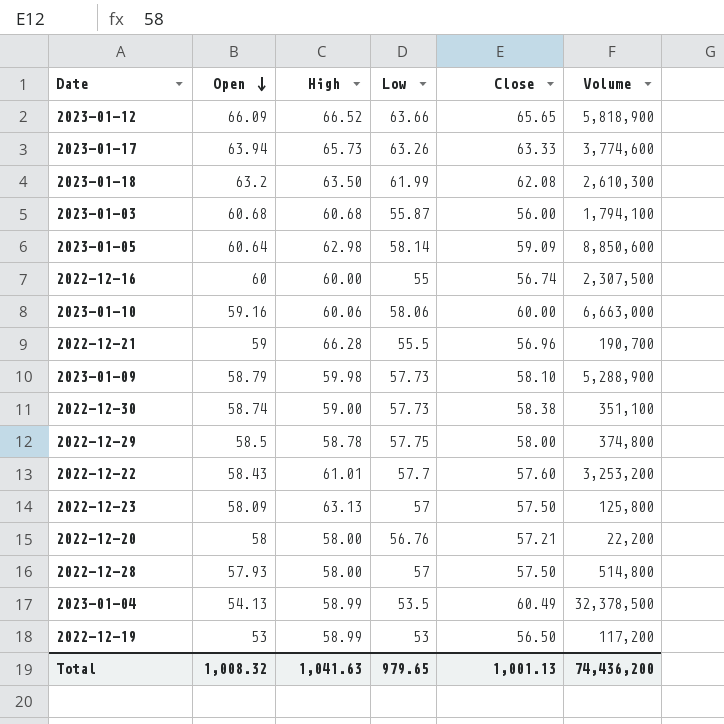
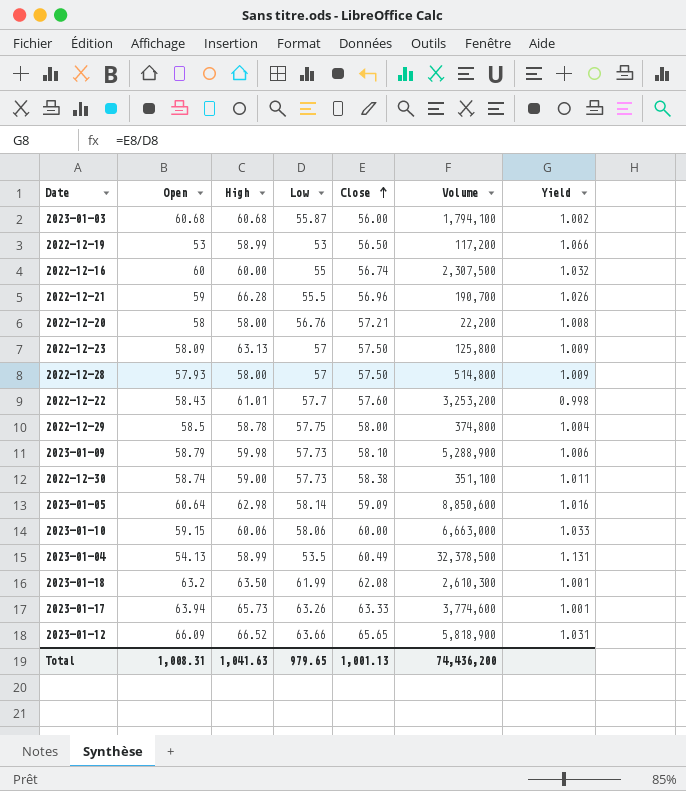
row order: Open descending -> Close ascending
column Yield | formula: none -> [Close] / [Low]
2023-01-10 | Open: 59.16 -> 59.15
Total | Open: 1,008.32 -> 1,008.31

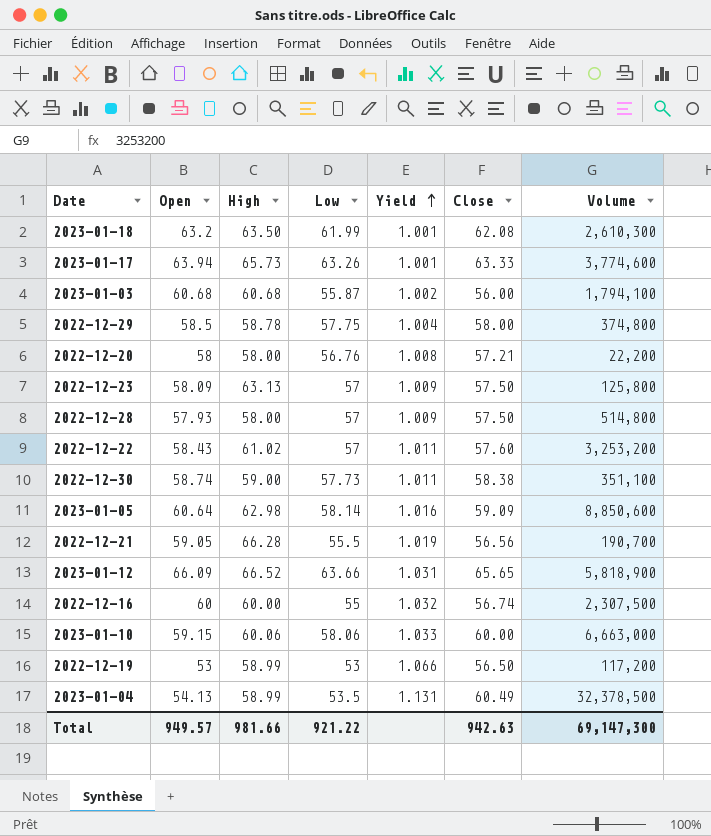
row order: Close ascending -> Yield ascending
column Yield | position: 7 -> 5
row 2023-01-09: 58.79 | 59.98 | 57.73 | 58.10 | 5,288,900 | 1.006 -> none
2022-12-22 | High: 61.01 -> 61.02
2022-12-22 | Low: 57.7 -> 57
2022-12-22 | Yield: 0.998 -> 1.011
2022-12-21 | Open: 59 -> 59.05
2022-12-21 | Yield: 1.026 -> 1.019
2022-12-21 | Close: 56.96 -> 56.56
Total | Open: 1,008.31 -> 949.57
Total | High: 1,041.63 -> 981.66
Total | Low: 979.65 -> 921.22
Total | Close: 1,001.13 -> 942.63
Total | Volume: 74,436,200 -> 69,147,300

